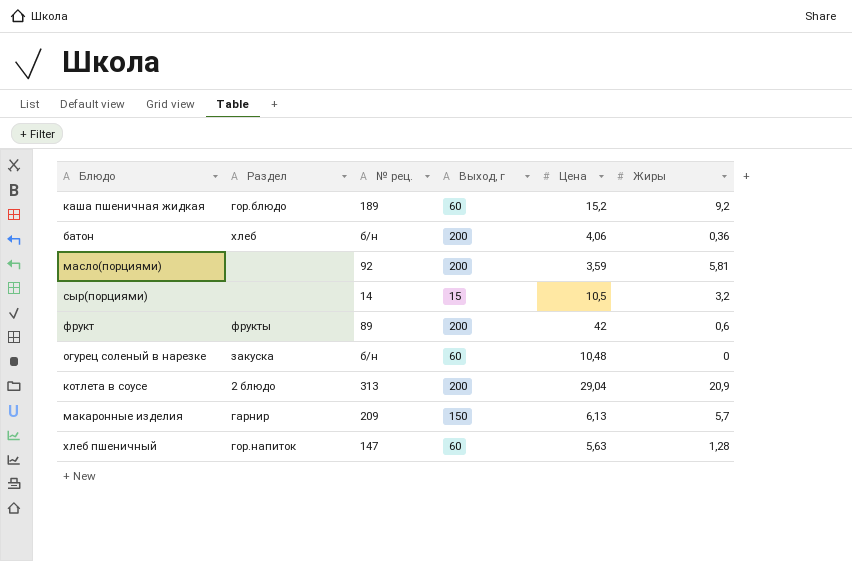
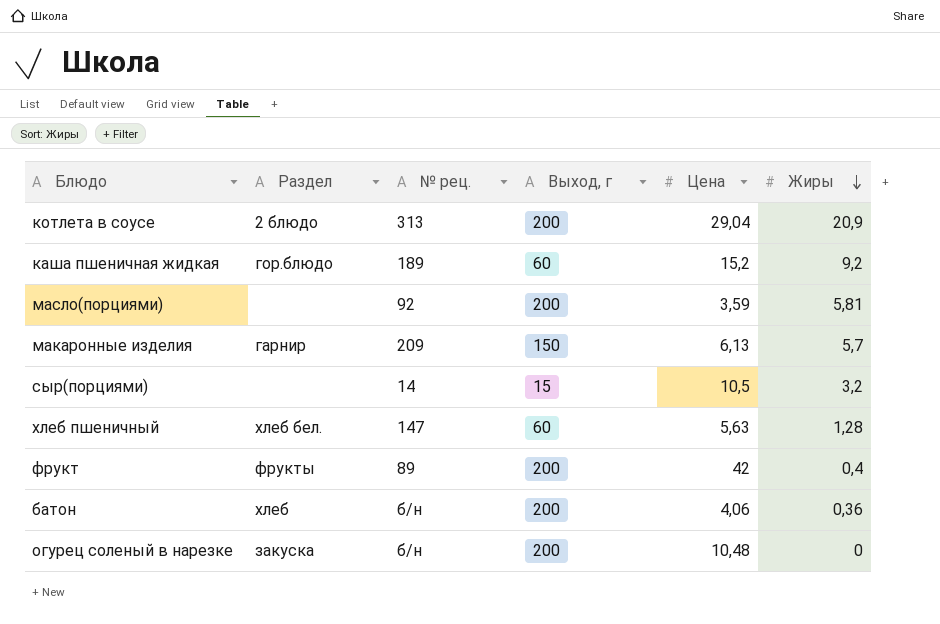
row order: none -> Жиры descending
хлеб пшеничный | Раздел: гор.напиток -> хлеб бел.
фрукт | Жиры: 0,6 -> 0,4
огурец соленый в нарезке | Выход, г: 60 -> 200

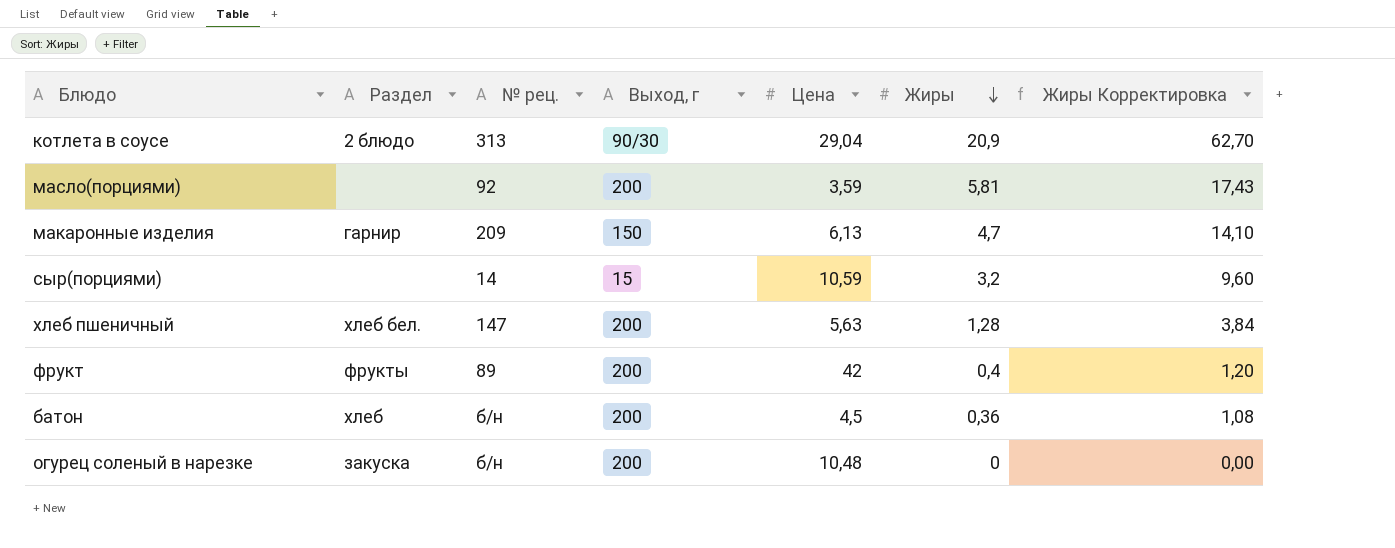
column Жиры Корректировка | formula: none -> [Жиры] * 3
row каша пшеничная жидкая: гор.блюдо | 189 | 60 | 15,2 | 9,2 -> none
котлета в соусе | Выход, г: 200 -> 90/30
макаронные изделия | Жиры: 5,7 -> 4,7
сыр(порциями) | Цена: 10,5 -> 10,59
хлеб пшеничный | Выход, г: 60 -> 200
батон | Цена: 4,06 -> 4,5

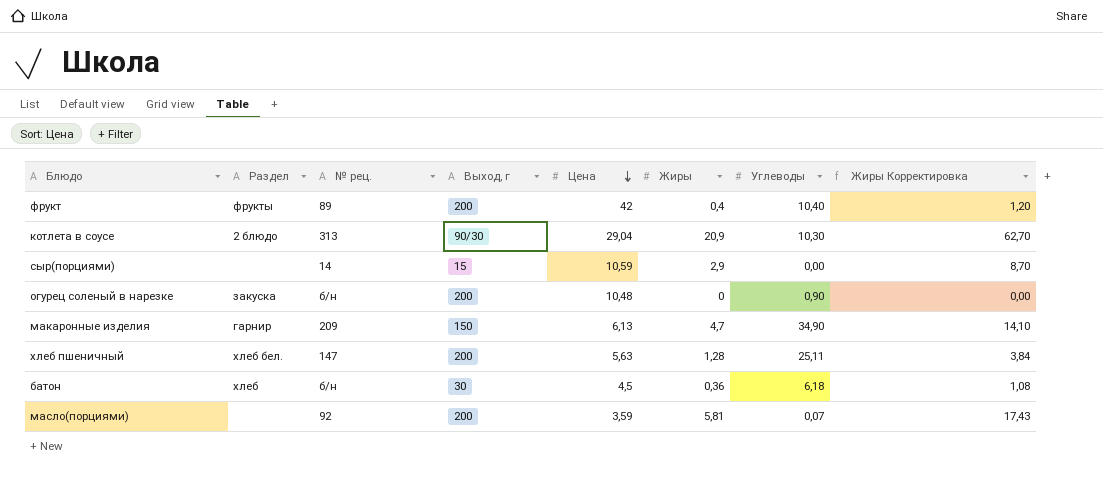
row order: Жиры descending -> Цена descending
column Углеводы | position: none -> 7
сыр(порциями) | Жиры: 3,2 -> 2,9
сыр(порциями) | Жиры Корректировка: 9,60 -> 8,70
батон | Выход, г: 200 -> 30

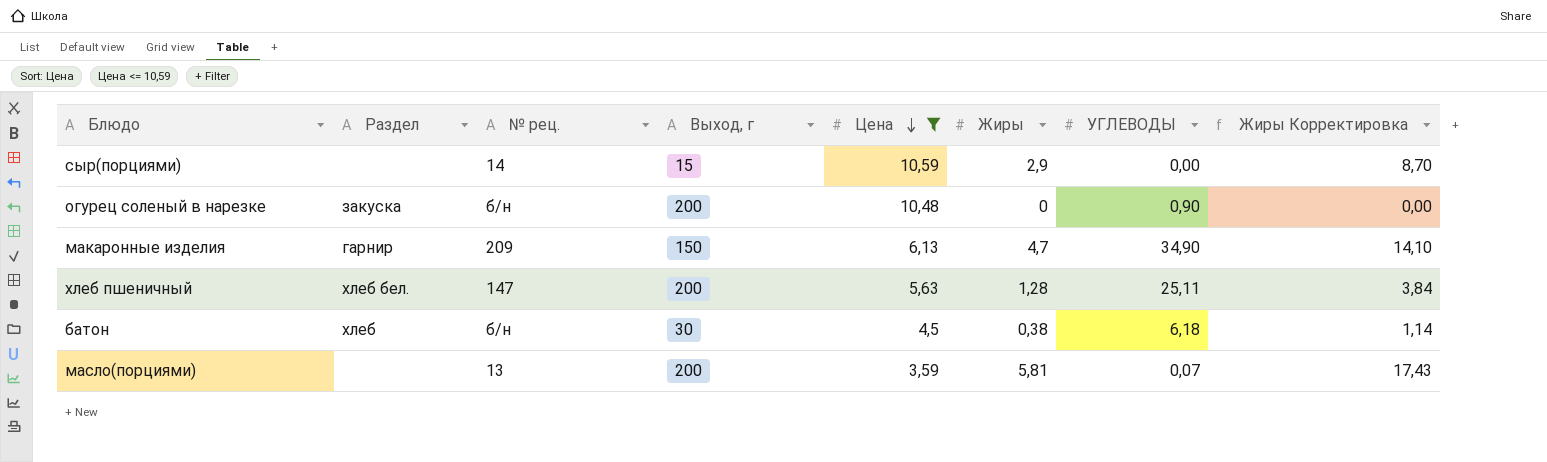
filter: none -> Цена <= 10,59
column name: Углеводы -> УГЛЕВОДЫ
батон | Жиры: 0,36 -> 0,38
батон | Жиры Корректировка: 1,08 -> 1,14
масло(порциями) | № рец.: 92 -> 13

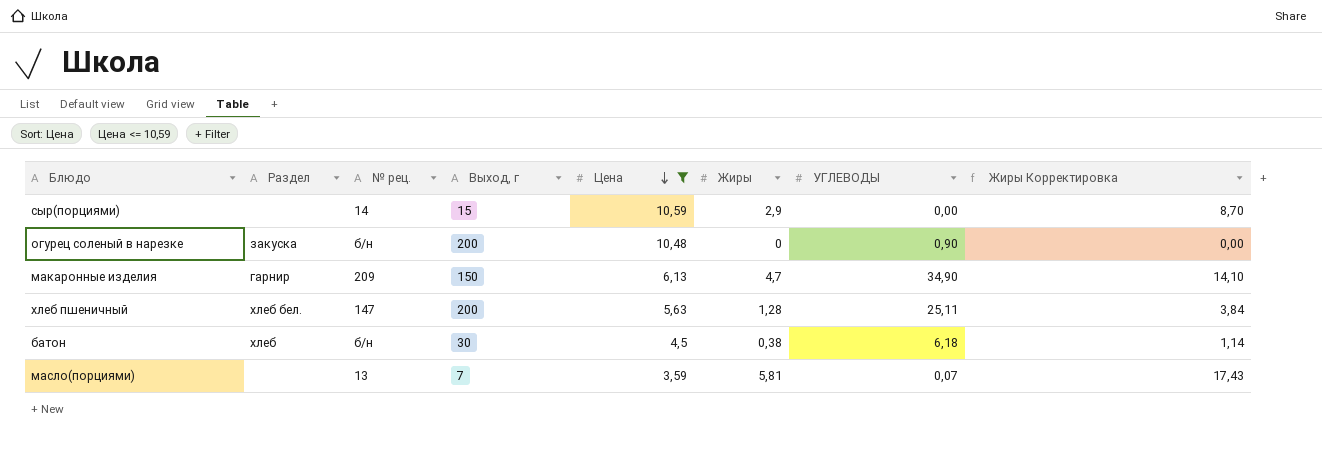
масло(порциями) | Выход, г: 200 -> 7

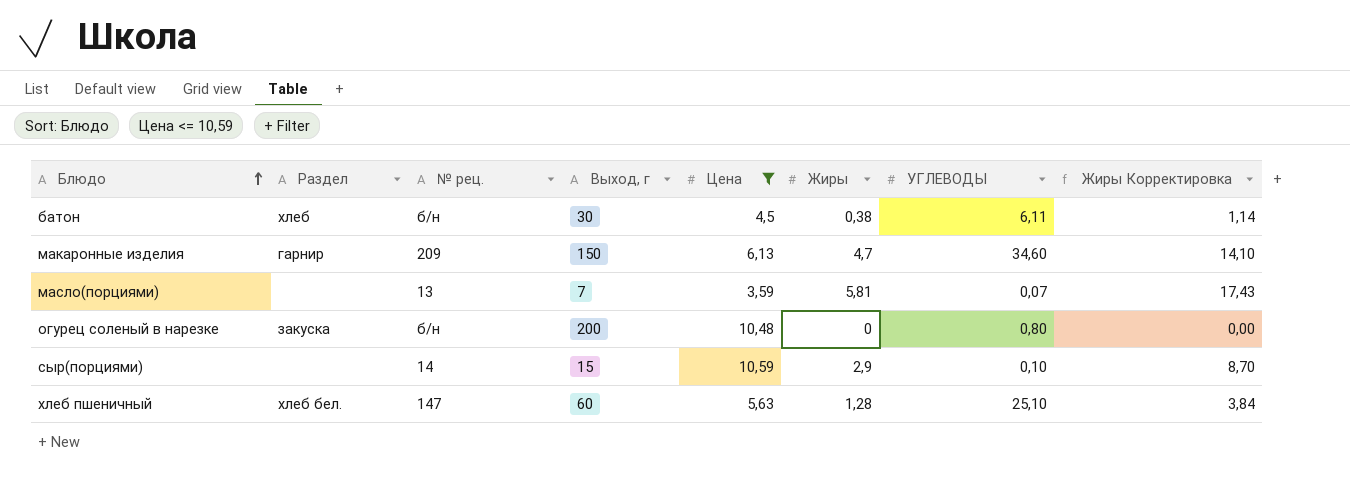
row order: Цена descending -> Блюдо ascending
батон | УГЛЕВОДЫ: 6,18 -> 6,11
макаронные изделия | УГЛЕВОДЫ: 34,90 -> 34,60
огурец соленый в нарезке | УГЛЕВОДЫ: 0,90 -> 0,80
сыр(порциями) | УГЛЕВОДЫ: 0,00 -> 0,10
хлеб пшеничный | Выход, г: 200 -> 60
хлеб пшеничный | УГЛЕВОДЫ: 25,11 -> 25,10

